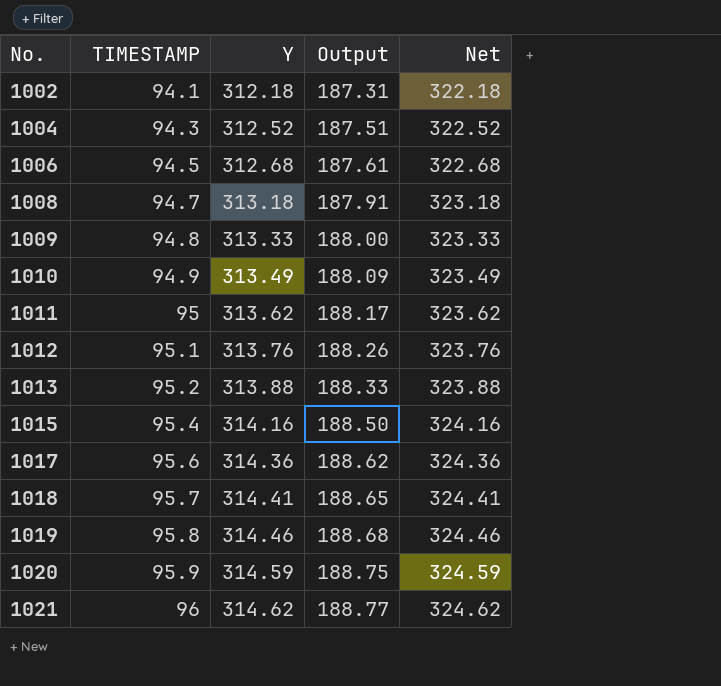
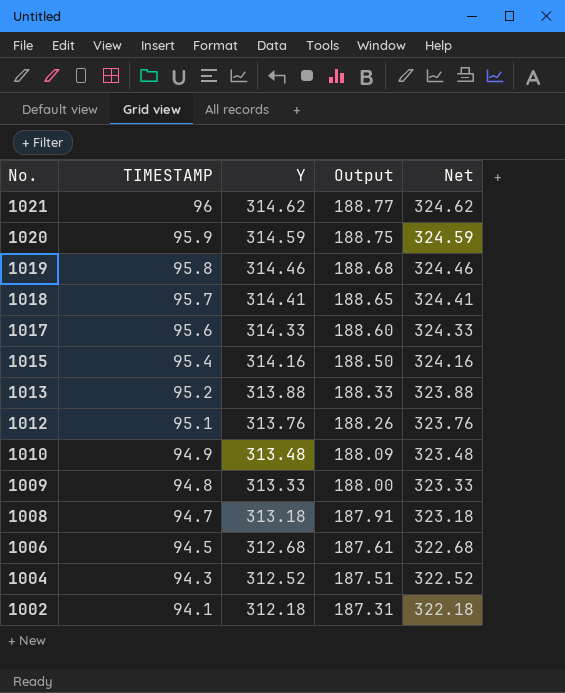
row order: No. ascending -> No. descending
row 1011: 95 | 313.62 | 188.17 | 323.62 -> none
1017 | Y: 314.36 -> 314.33
1017 | Output: 188.62 -> 188.60
1017 | Net: 324.36 -> 324.33
1010 | Y: 313.49 -> 313.48
1010 | Net: 323.49 -> 323.48

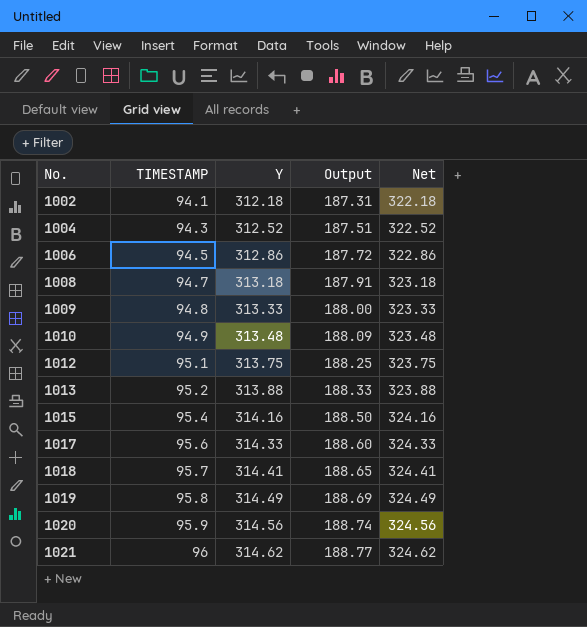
row order: No. descending -> No. ascending
1006 | Y: 312.68 -> 312.86
1006 | Output: 187.61 -> 187.72
1006 | Net: 322.68 -> 322.86
1012 | Y: 313.76 -> 313.75
1012 | Output: 188.26 -> 188.25
1012 | Net: 323.76 -> 323.75
1019 | Y: 314.46 -> 314.49
1019 | Output: 188.68 -> 188.69
1019 | Net: 324.46 -> 324.49
1020 | Y: 314.59 -> 314.56
1020 | Output: 188.75 -> 188.74
1020 | Net: 324.59 -> 324.56

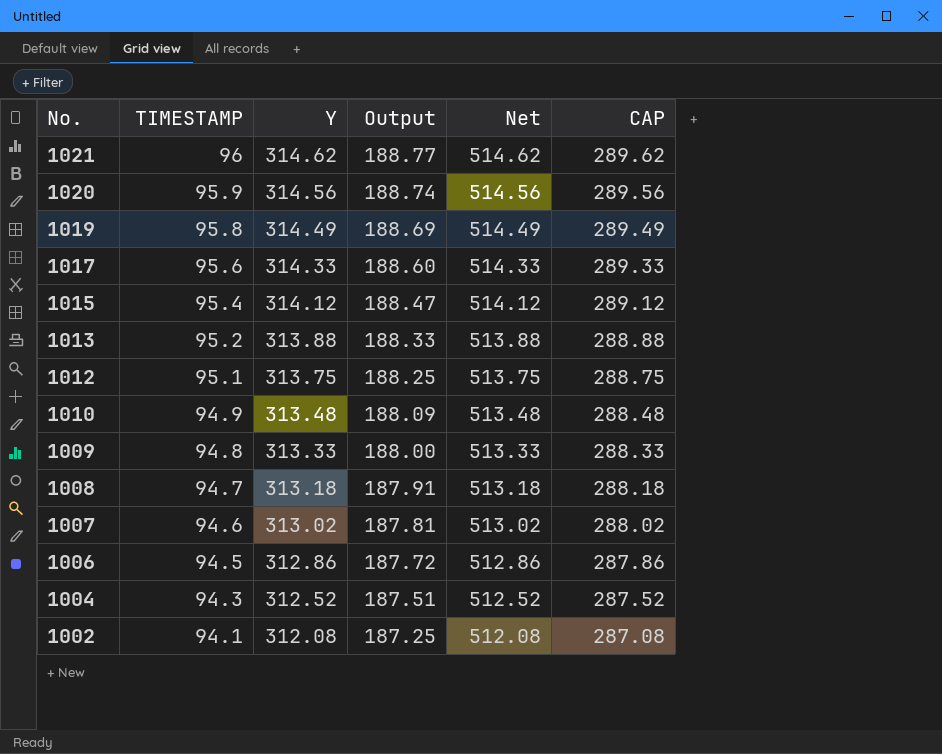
row order: No. ascending -> No. descending
column Net | formula: [Y] + 10 -> [Y] + 200
column CAP | formula: none -> [Y] - 25
row 1018: 95.7 | 314.41 | 188.65 | 324.41 -> none
1015 | Y: 314.16 -> 314.12
1015 | Output: 188.50 -> 188.47
row 1007: none -> 94.6 | 313.02 | 187.81 | 513.02 | 288.02
1002 | Y: 312.18 -> 312.08
1002 | Output: 187.31 -> 187.25

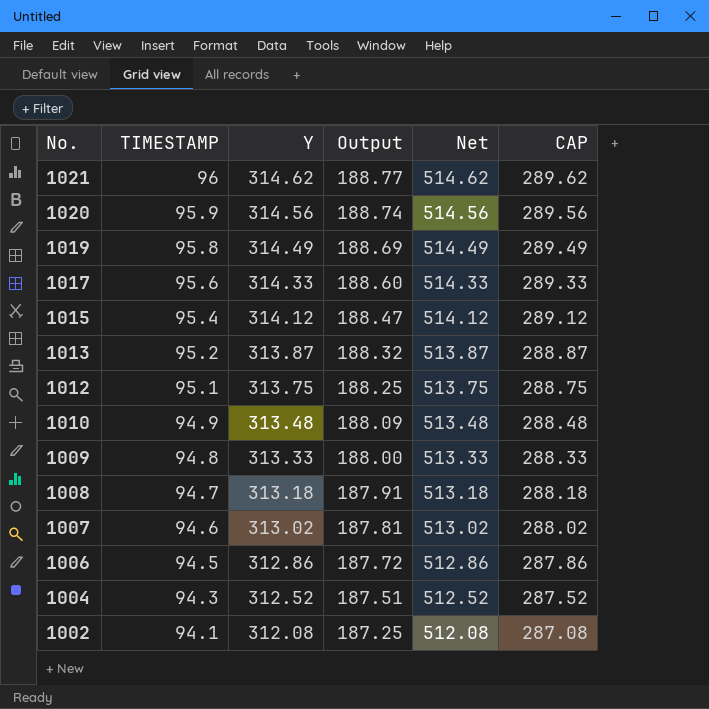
1013 | Y: 313.88 -> 313.87
1013 | Output: 188.33 -> 188.32
1013 | Net: 513.88 -> 513.87
1013 | CAP: 288.88 -> 288.87

